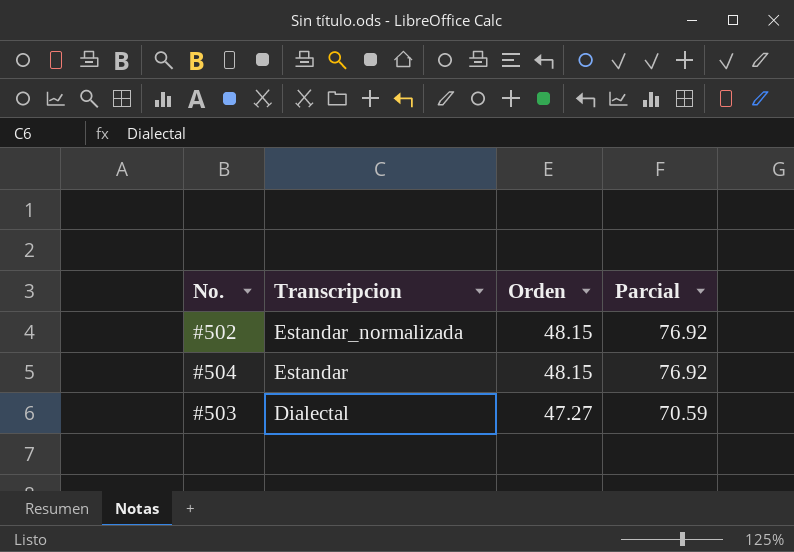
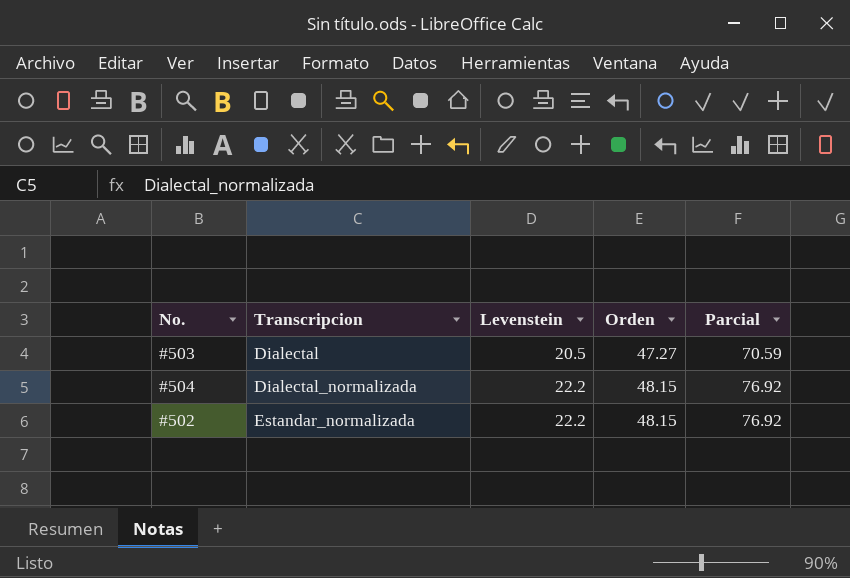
row order: Transcripcion descending -> Transcripcion ascending
column Levenstein | position: none -> 3
#504 | Transcripcion: Estandar -> Dialectal_normalizada

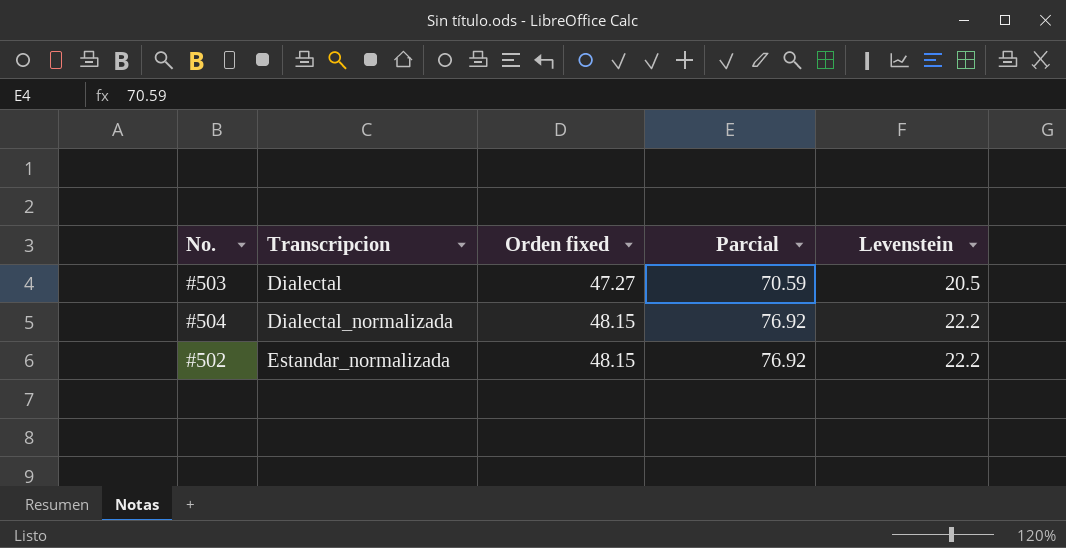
column name: Orden -> Orden fixed
column Levenstein | position: 3 -> 5

